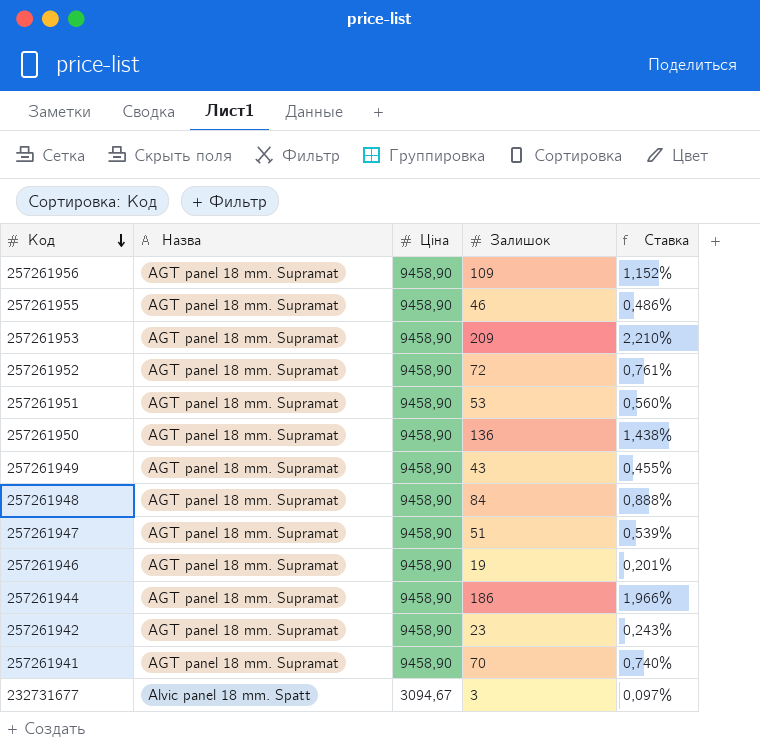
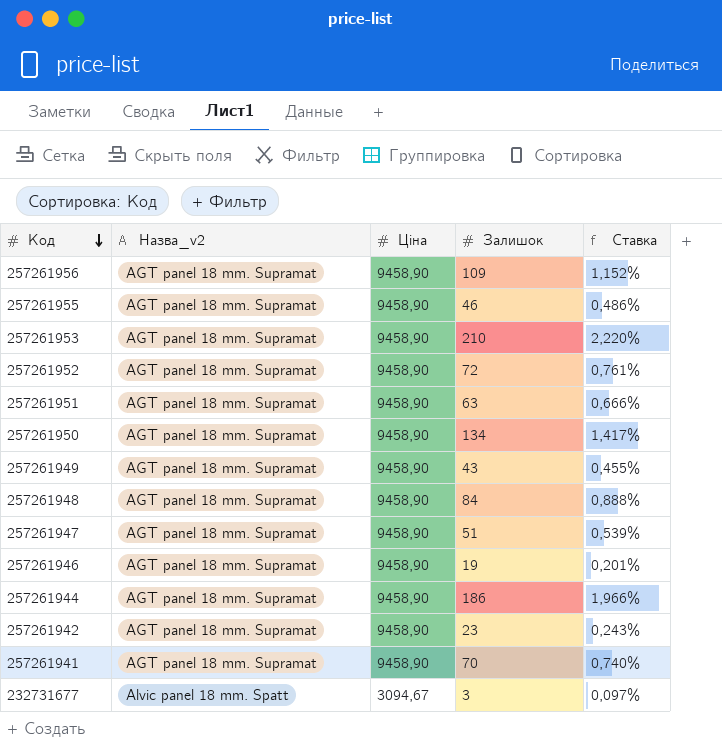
column name: Назва -> Назва_v2
257261953 | Залишок: 209 -> 210
257261953 | Ставка: 2,210% -> 2,220%
257261951 | Залишок: 53 -> 63
257261951 | Ставка: 0,560% -> 0,666%
257261950 | Залишок: 136 -> 134
257261950 | Ставка: 1,438% -> 1,417%

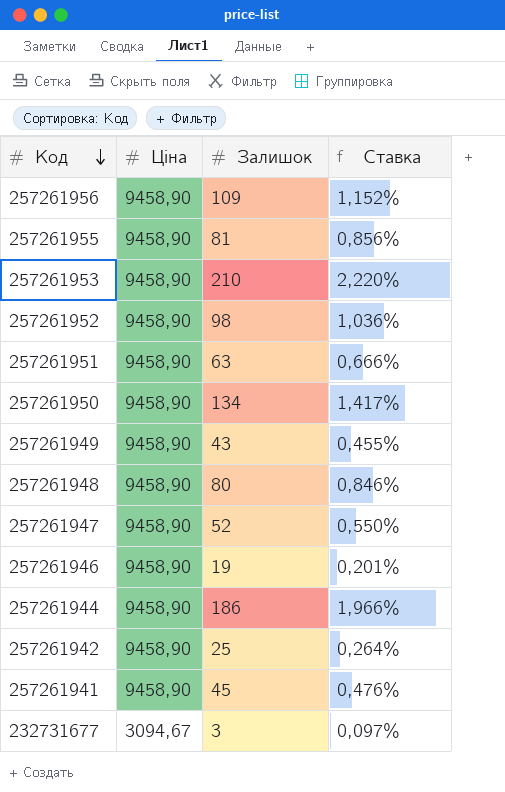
column Назва_v2 | position: 2 -> none
257261955 | Залишок: 46 -> 81
257261955 | Ставка: 0,486% -> 0,856%
257261952 | Залишок: 72 -> 98
257261952 | Ставка: 0,761% -> 1,036%
257261948 | Залишок: 84 -> 80
257261948 | Ставка: 0,888% -> 0,846%
257261947 | Залишок: 51 -> 52
257261947 | Ставка: 0,539% -> 0,550%
257261942 | Залишок: 23 -> 25
257261942 | Ставка: 0,243% -> 0,264%
257261941 | Залишок: 70 -> 45
257261941 | Ставка: 0,740% -> 0,476%

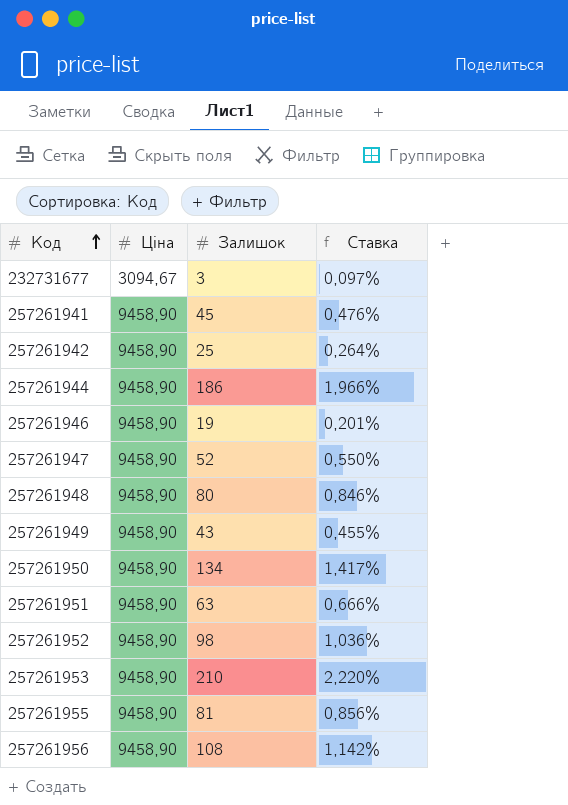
row order: Код descending -> Код ascending
257261956 | Залишок: 109 -> 108
257261956 | Ставка: 1,152% -> 1,142%

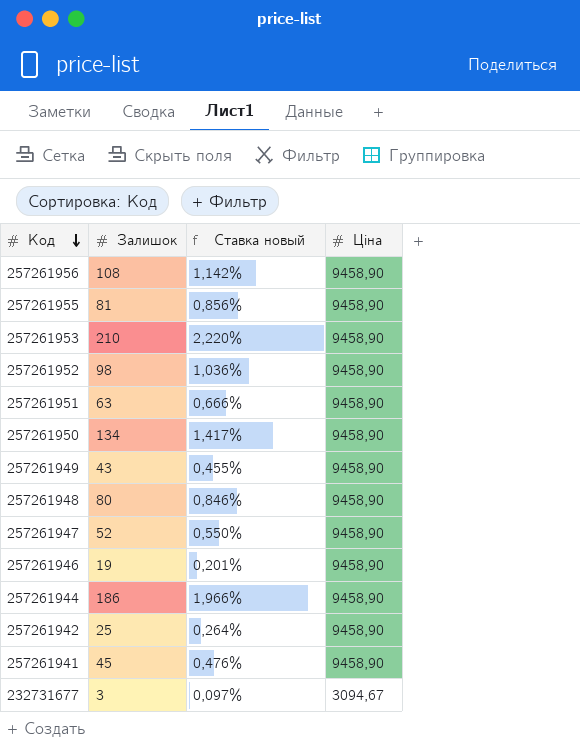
row order: Код ascending -> Код descending
column name: Ставка -> Ставка новый
column Ціна | position: 2 -> 4

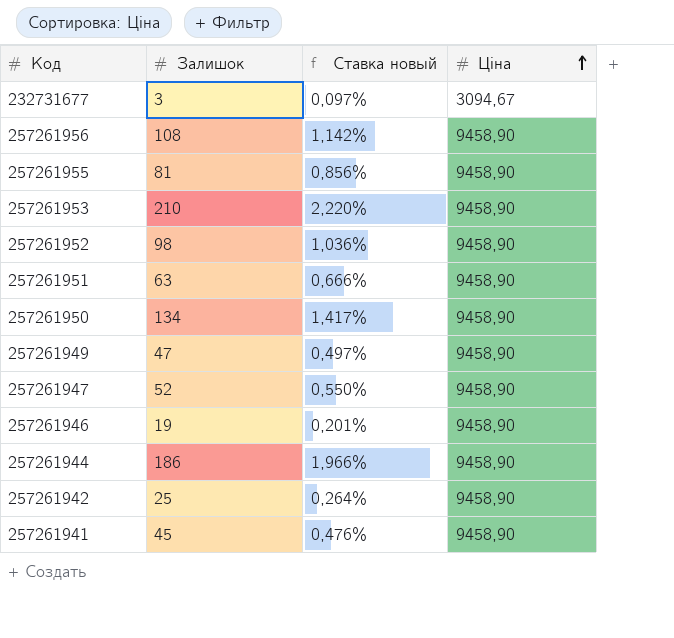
row order: Код descending -> Ціна ascending
row 257261948: 80 | 0,846% | 9458,90 -> none
257261949 | Залишок: 43 -> 47
257261949 | Ставка новый: 0,455% -> 0,497%

